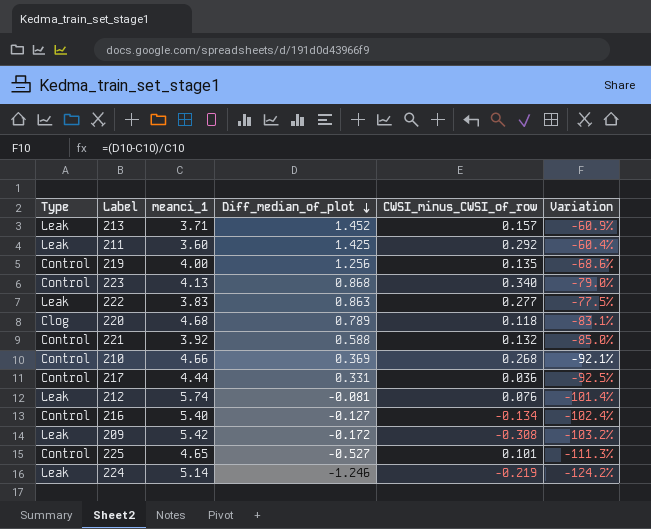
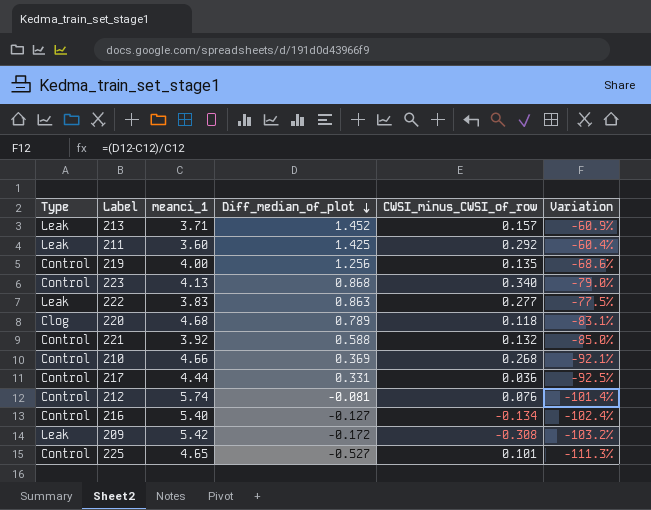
row 224: Leak | 5.14 | -1.246 | -0.219 | -124.2% -> none
212 | Type: Leak -> Control

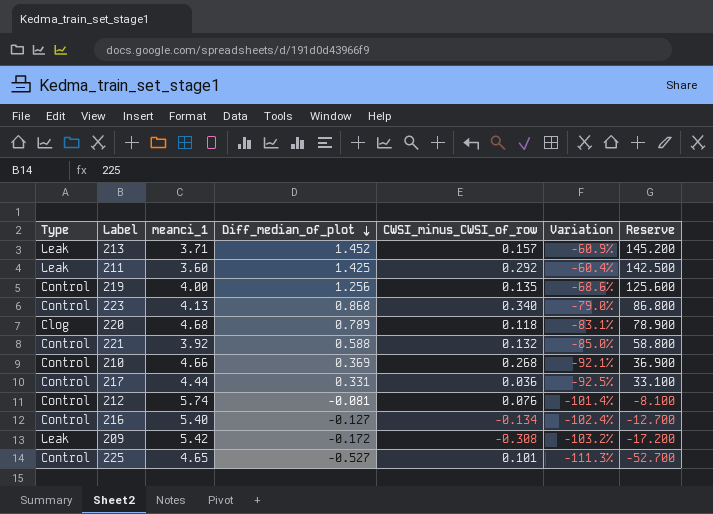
column Reserve | formula: none -> [Diff_median_of_plot] * 100
row 222: Leak | 3.83 | 0.863 | 0.277 | -77.5% -> none

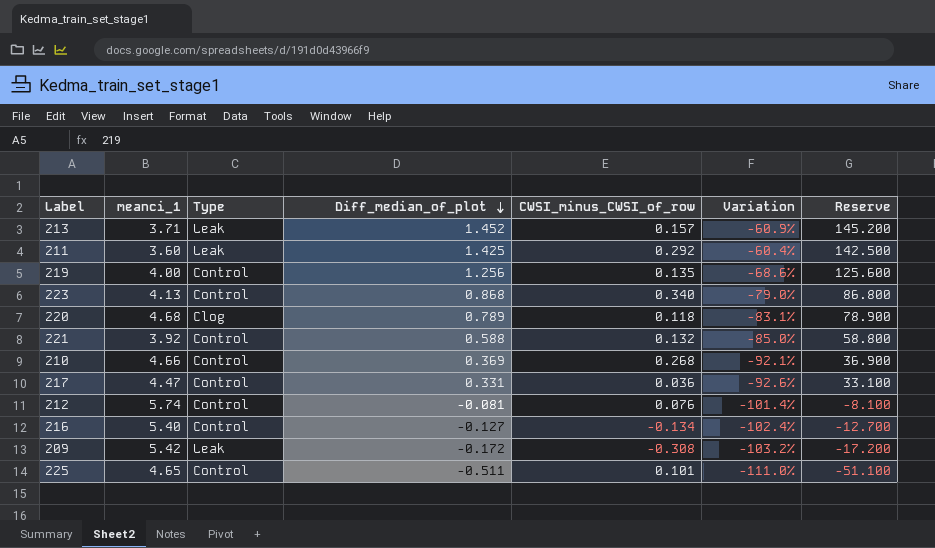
column Type | position: 1 -> 3
217 | meanci_1: 4.44 -> 4.47
217 | Variation: -92.5% -> -92.6%
225 | Diff_median_of_plot: -0.527 -> -0.511
225 | Variation: -111.3% -> -111.0%
225 | Reserve: -52.700 -> -51.100

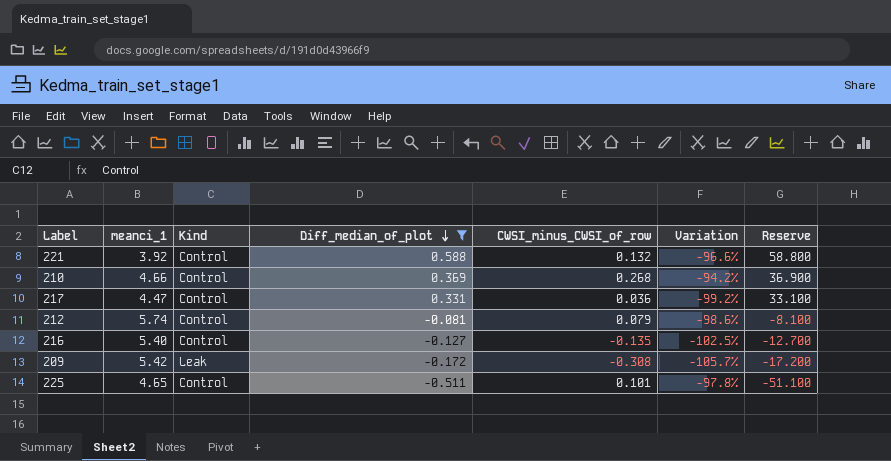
filter: none -> Diff_median_of_plot <= 0.588
column name: Type -> Kind
column Variation | formula: ([Diff_median_of_plot] - [meanci_1]) / [meanci_1] -> ([CWSI_minus_CWSI_of_row] - [meanci_1]) / [meanci_1]
212 | CWSI_minus_CWSI_of_row: 0.076 -> 0.079
216 | CWSI_minus_CWSI_of_row: -0.134 -> -0.135

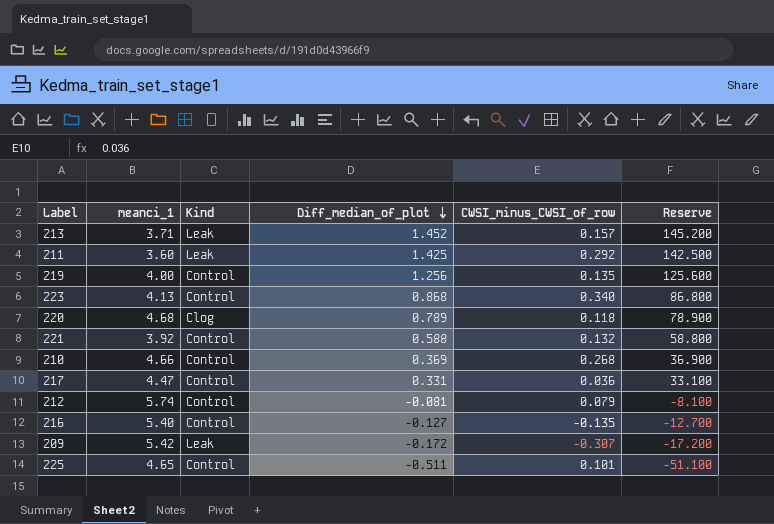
filter: Diff_median_of_plot <= 0.588 -> none
column Variation | formula: ([CWSI_minus_CWSI_of_row] - [meanci_1]) / [meanci_1] -> none
209 | CWSI_minus_CWSI_of_row: -0.308 -> -0.307

